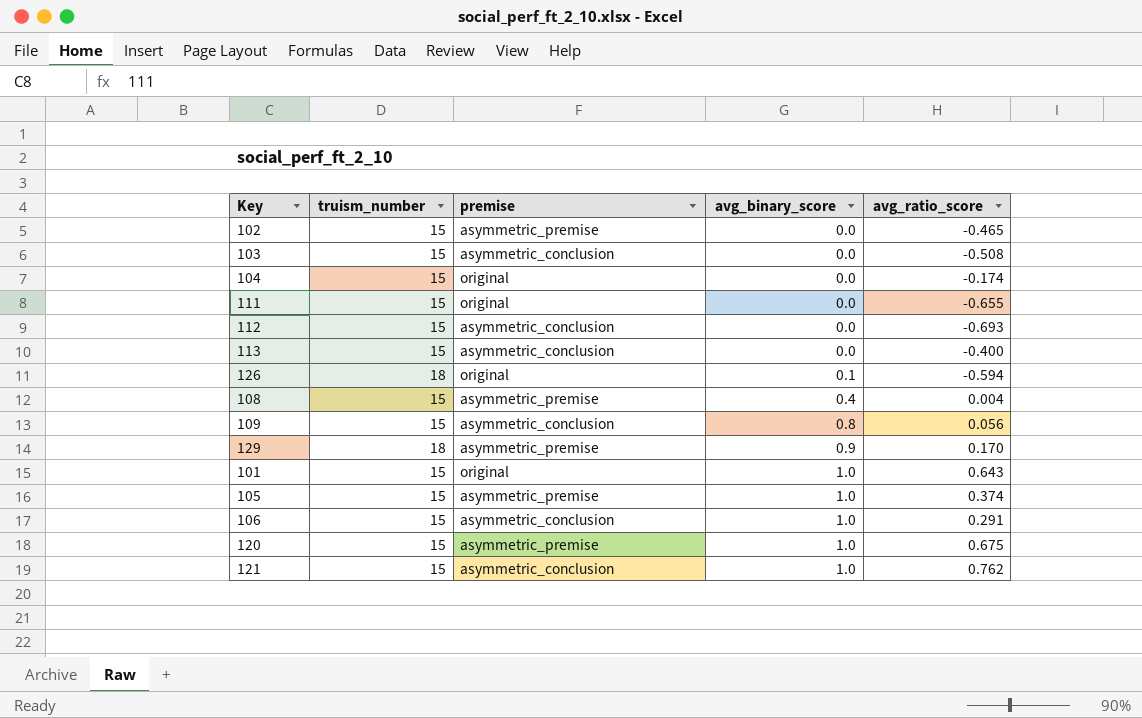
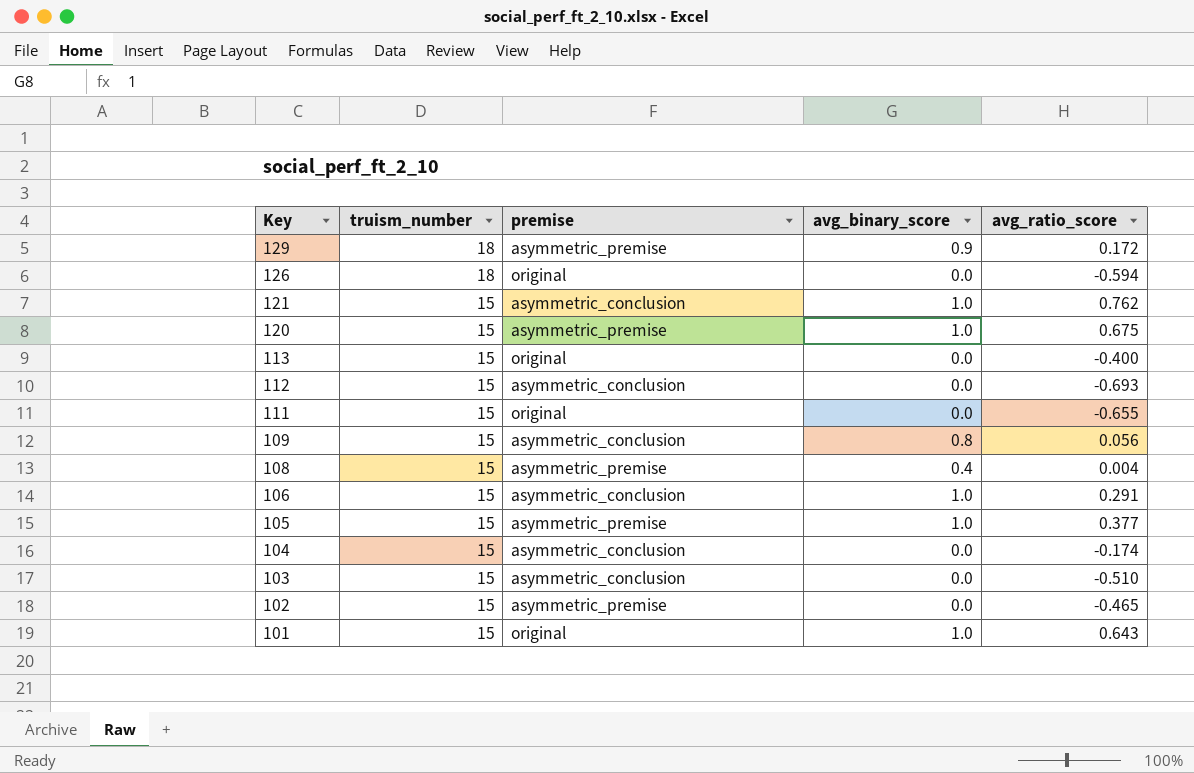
row order: avg_binary_score ascending -> Key descending
129 | avg_ratio_score: 0.170 -> 0.172
126 | avg_binary_score: 0.1 -> 0.0
113 | premise: asymmetric_conclusion -> original
105 | avg_ratio_score: 0.374 -> 0.377
104 | premise: original -> asymmetric_conclusion
103 | avg_ratio_score: -0.508 -> -0.510

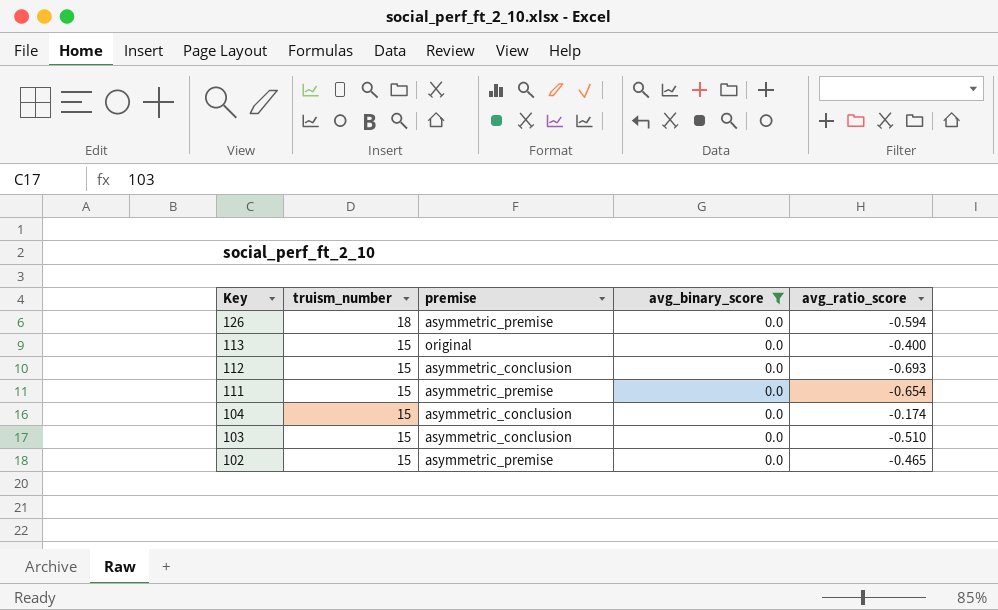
filter: none -> avg_binary_score = 0.0
126 | premise: original -> asymmetric_premise
111 | premise: original -> asymmetric_premise
111 | avg_ratio_score: -0.655 -> -0.654

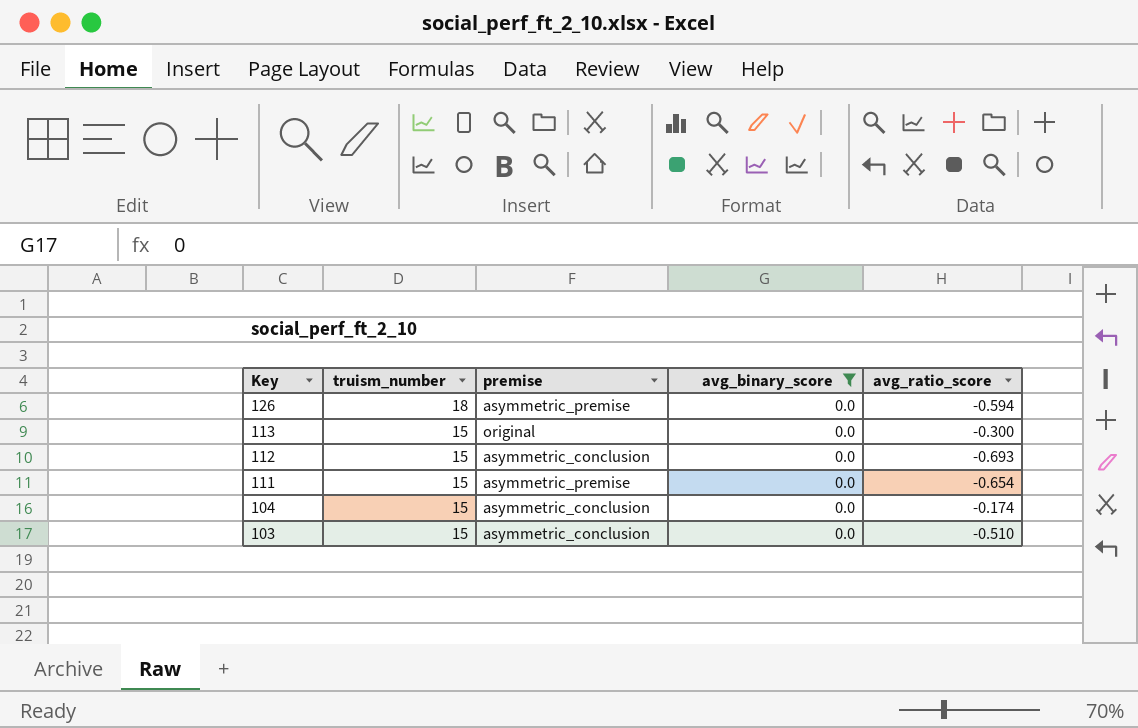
row 102: 15 | asymmetric_premise | 0.0 | -0.465 -> none
113 | avg_ratio_score: -0.400 -> -0.300

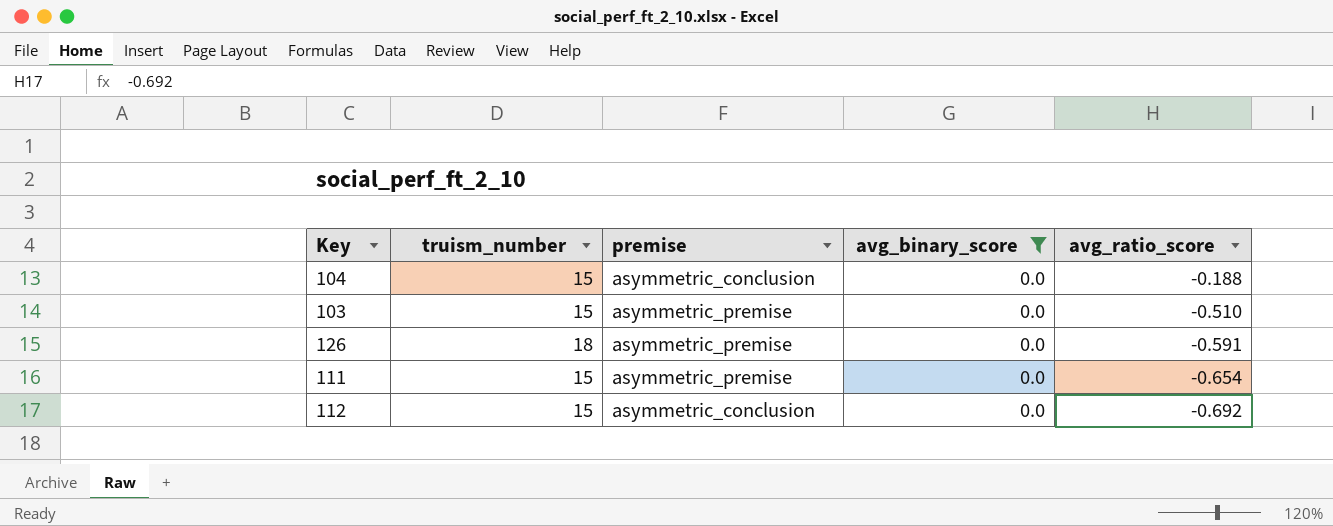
row order: Key descending -> avg_ratio_score descending
row 113: 15 | original | 0.0 | -0.300 -> none
104 | avg_ratio_score: -0.174 -> -0.188
103 | premise: asymmetric_conclusion -> asymmetric_premise
126 | avg_ratio_score: -0.594 -> -0.591
112 | avg_ratio_score: -0.693 -> -0.692

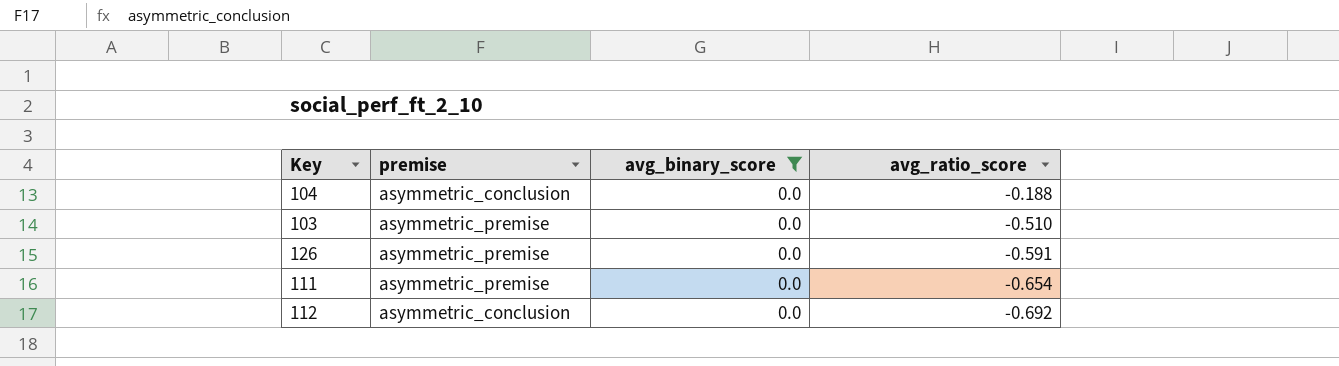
column truism_number | position: 2 -> none

